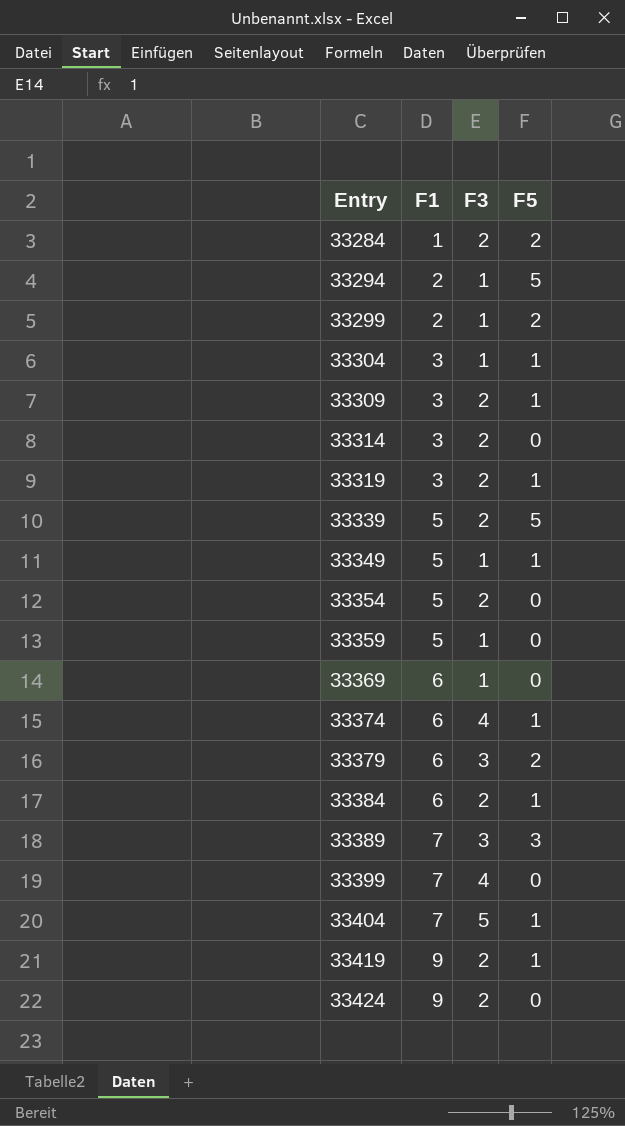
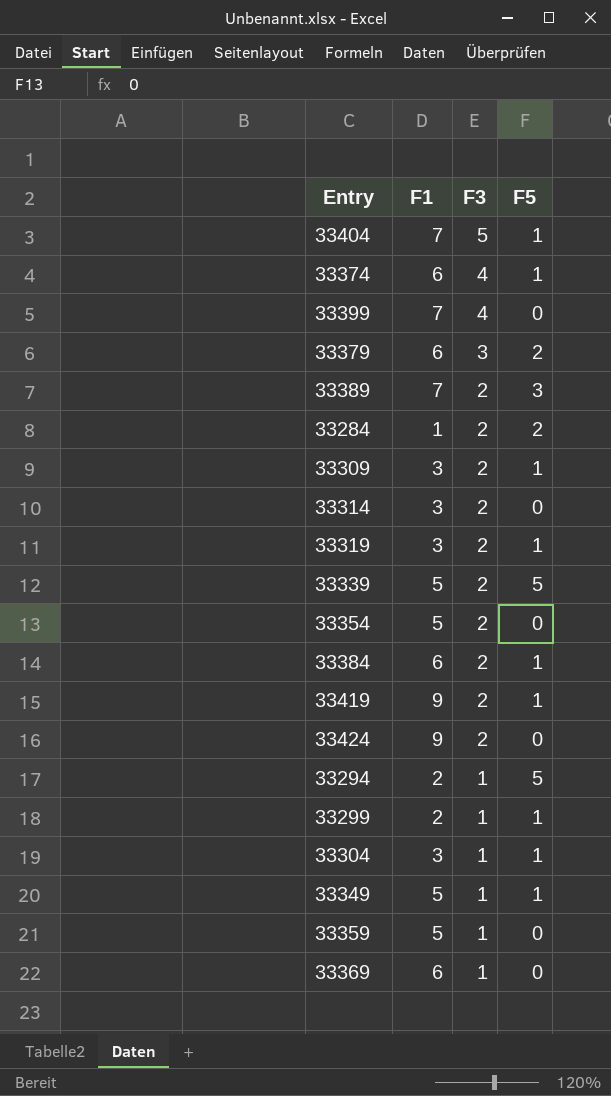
row order: Entry ascending -> F3 descending
33389 | F3: 3 -> 2
33299 | F5: 2 -> 1

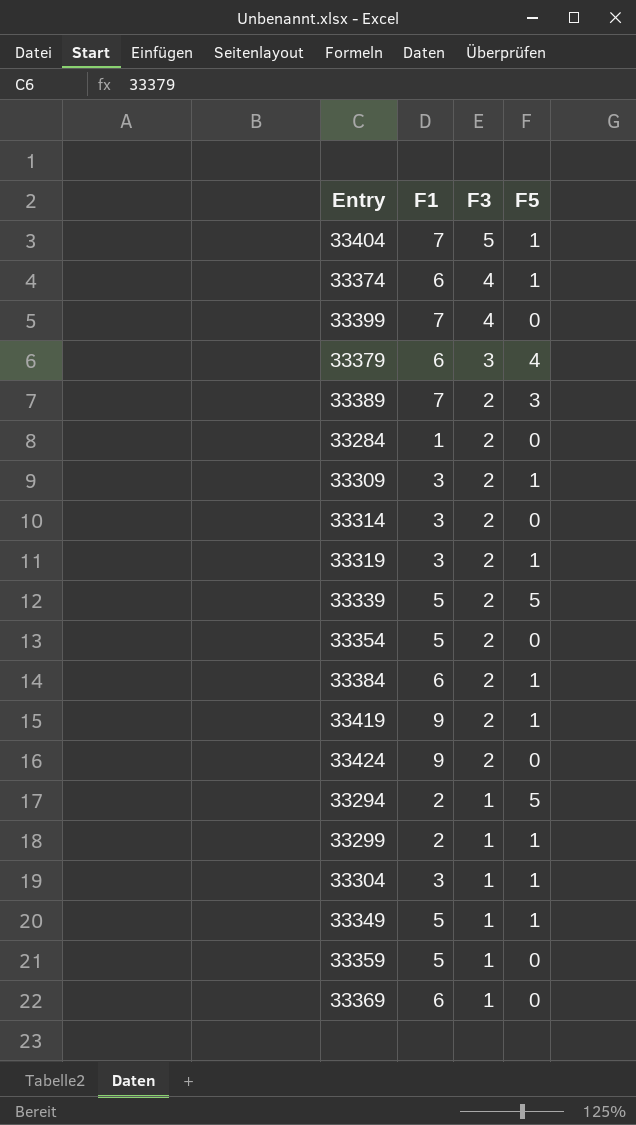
33379 | F5: 2 -> 4
33284 | F5: 2 -> 0

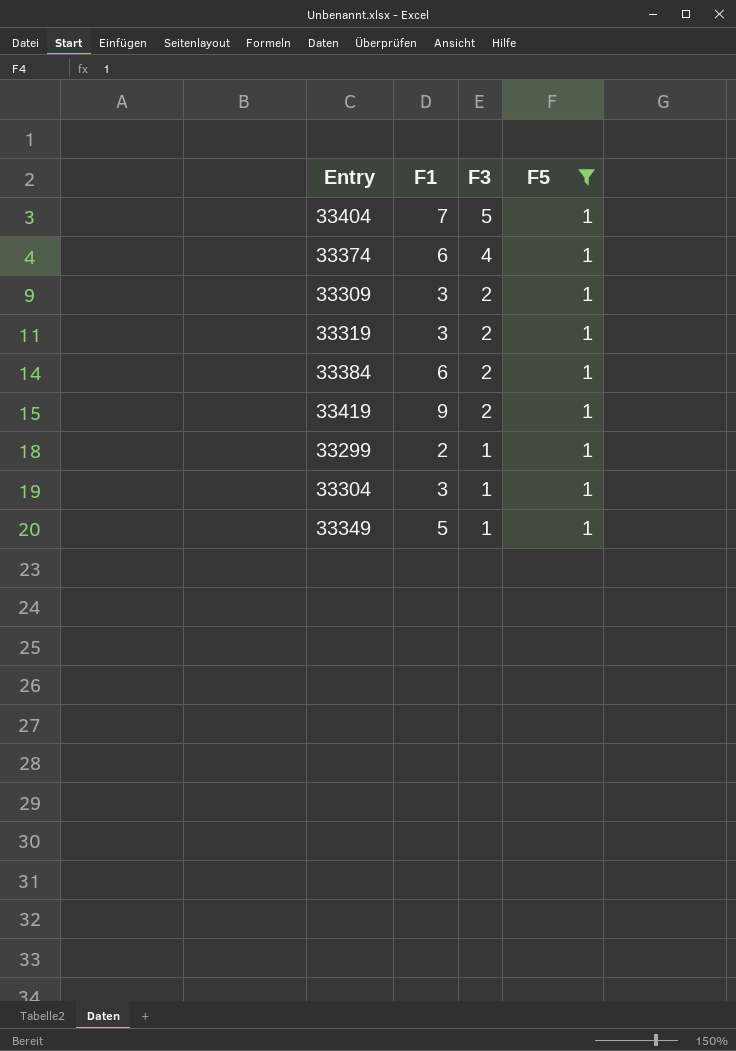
filter: none -> F5 = 1

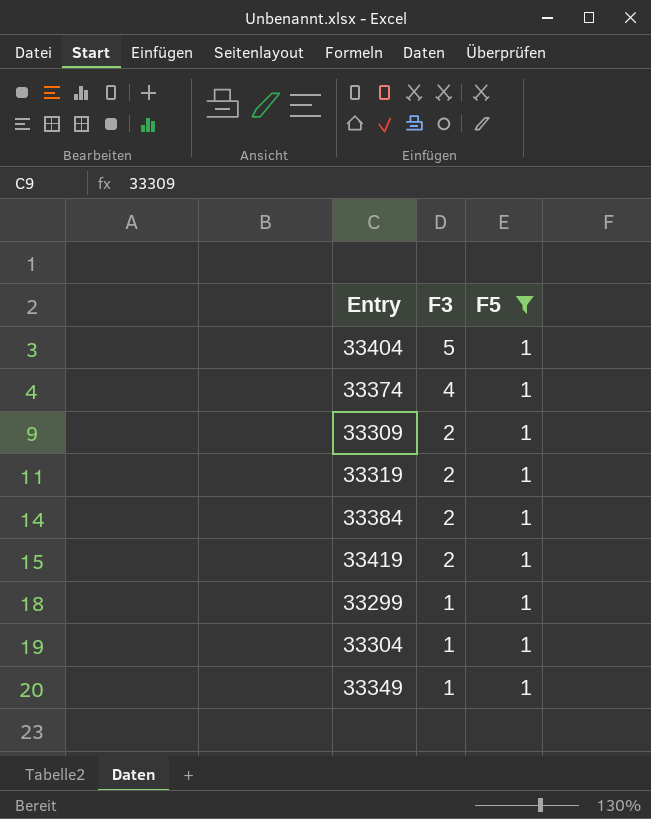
column F1 | position: 2 -> none

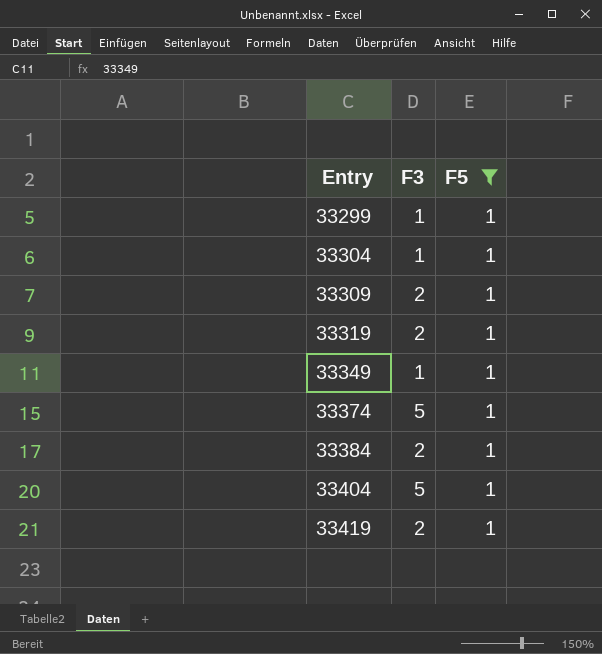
row order: F3 descending -> Entry ascending
33374 | F3: 4 -> 5

